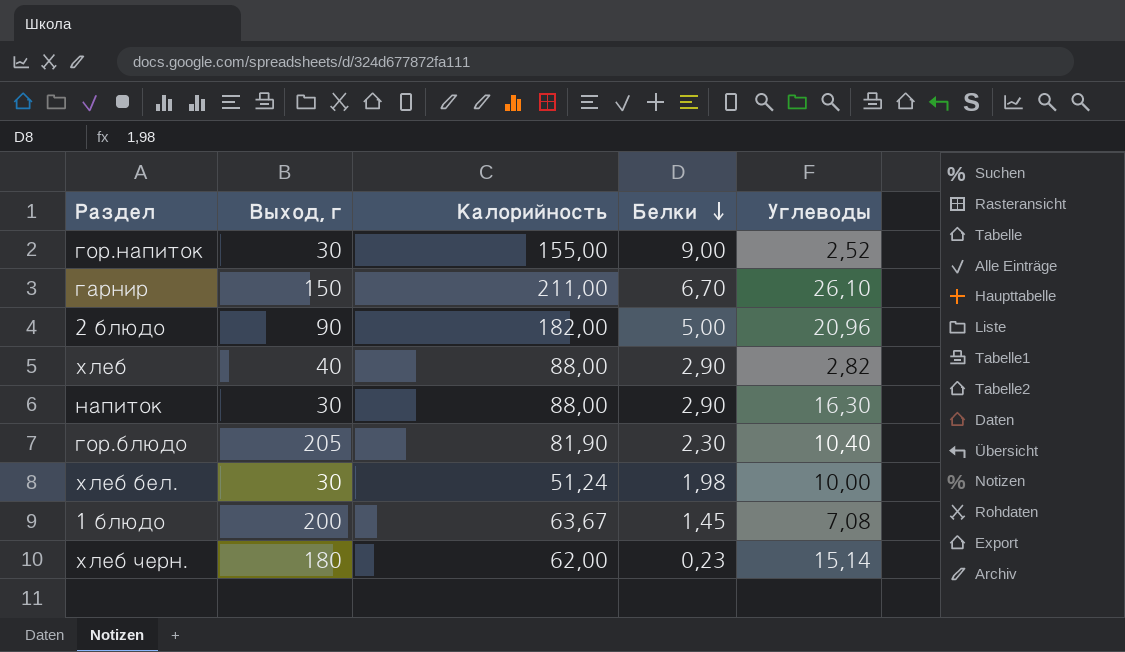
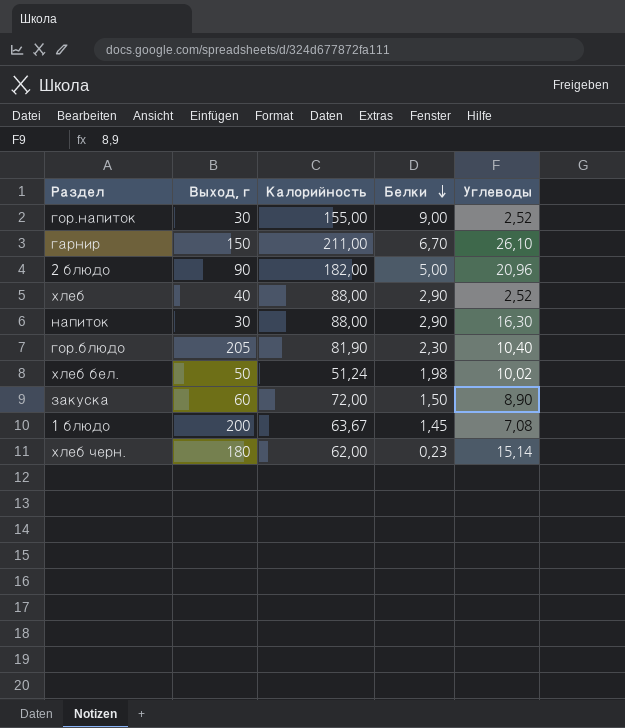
хлеб | Углеводы: 2,82 -> 2,52
хлеб бел. | Выход, г: 30 -> 50
хлеб бел. | Углеводы: 10,00 -> 10,02
row закуска: none -> 60 | 72,00 | 1,50 | 8,90

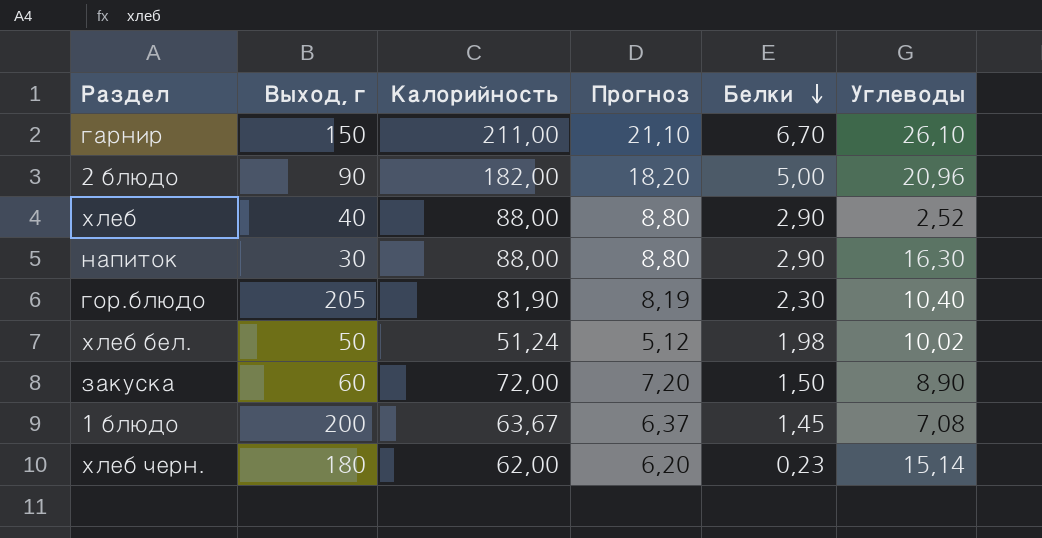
column Прогноз | formula: none -> [Калорийность] * 0,1
row гор.напиток: 30 | 155,00 | 9,00 | 2,52 -> none

